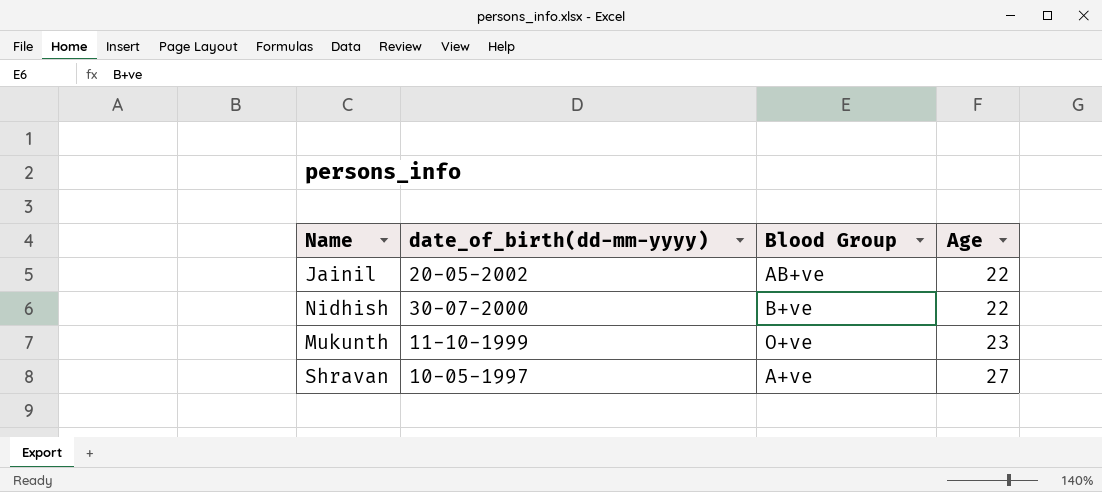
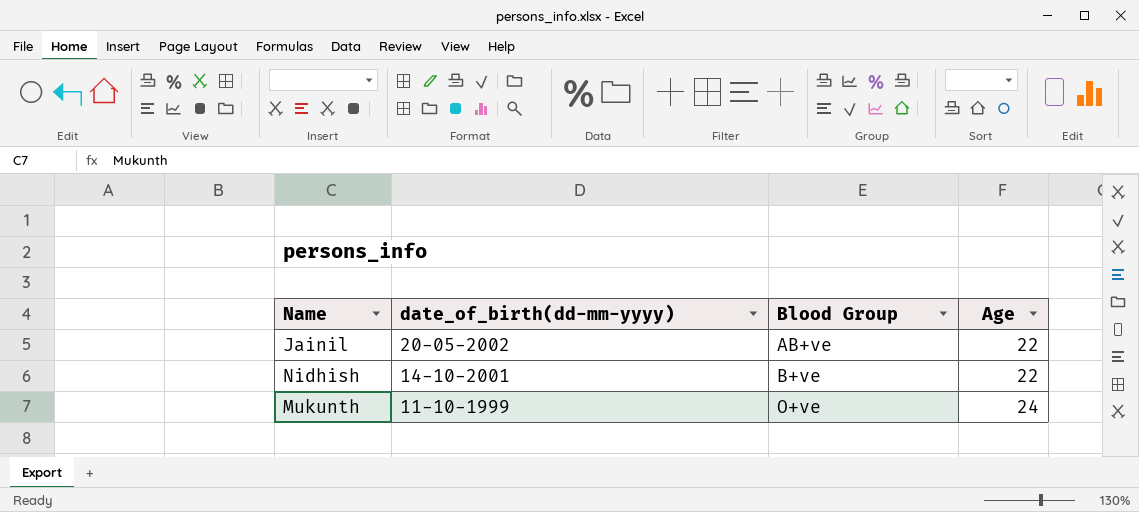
row Shravan: 10-05-1997 | A+ve | 27 -> none
Nidhish | date_of_birth(dd-mm-yyyy): 30-07-2000 -> 14-10-2001
Mukunth | Age: 23 -> 24

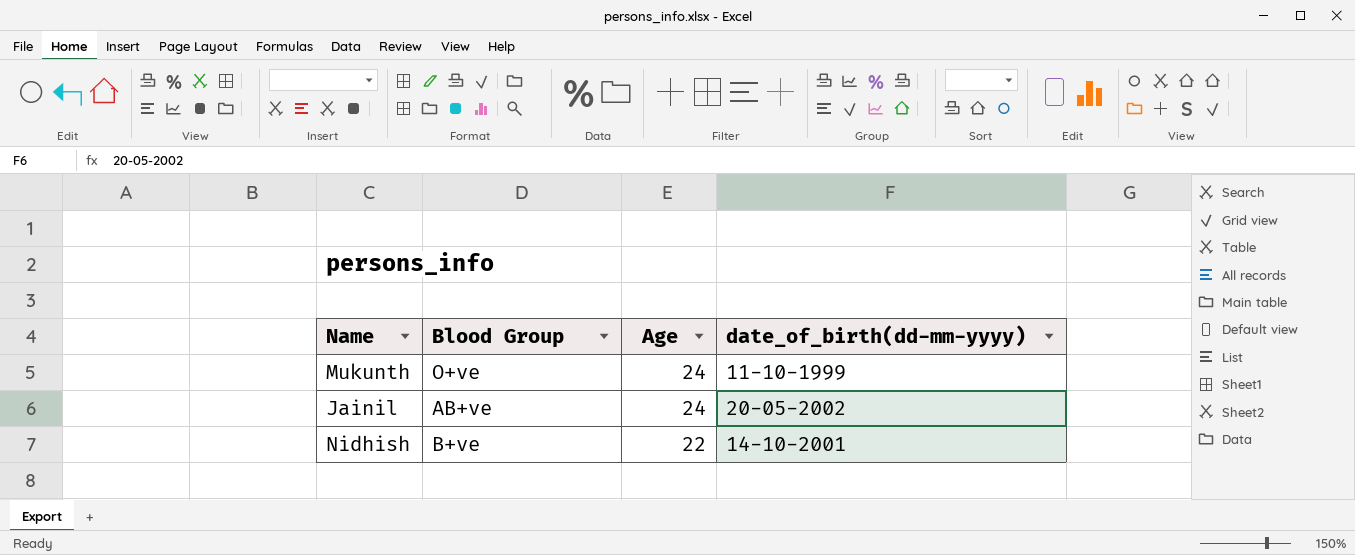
row order: date_of_birth(dd-mm-yyyy) descending -> Age descending
column date_of_birth(dd-mm-yyyy) | position: 2 -> 4
Jainil | Age: 22 -> 24

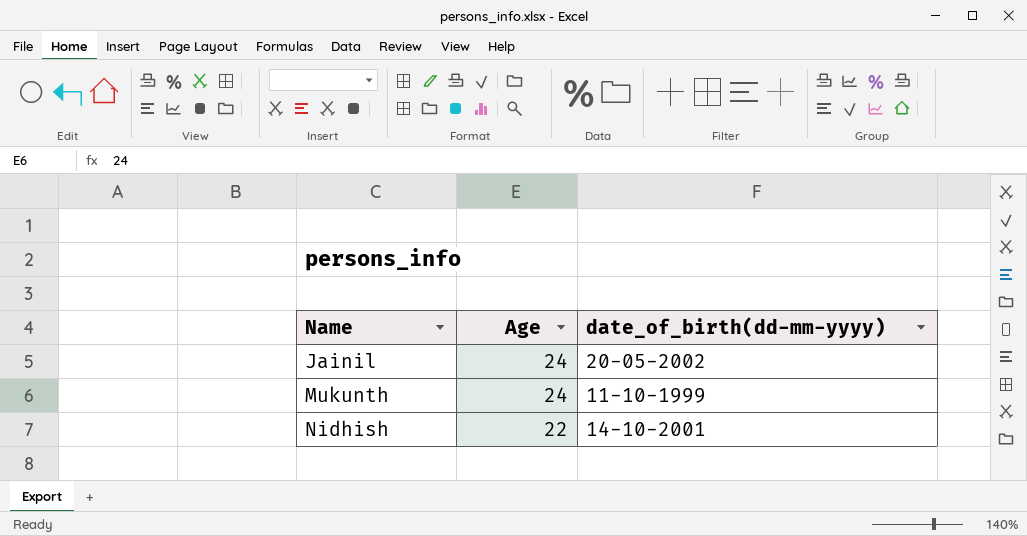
row order: Age descending -> Name ascending
column Blood Group | position: 2 -> none

